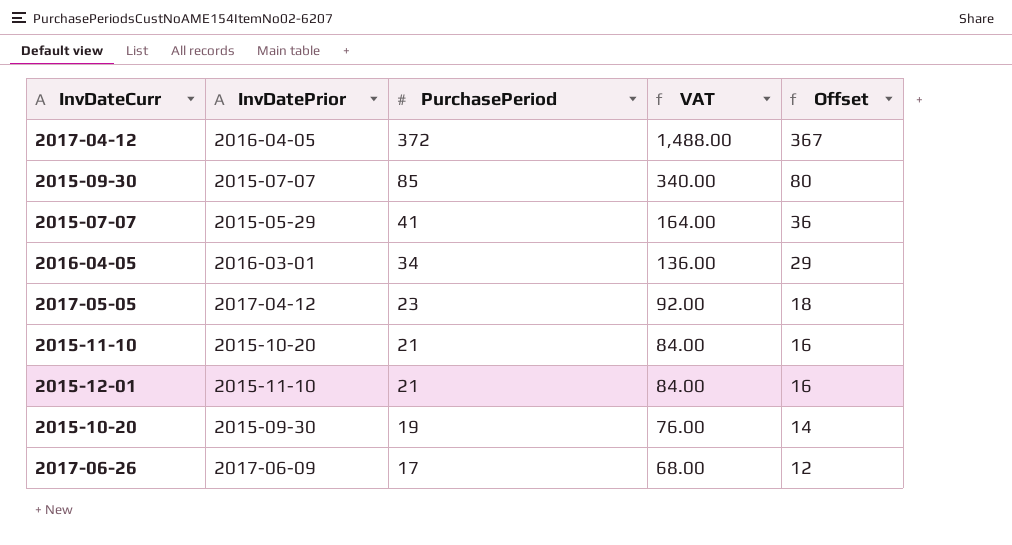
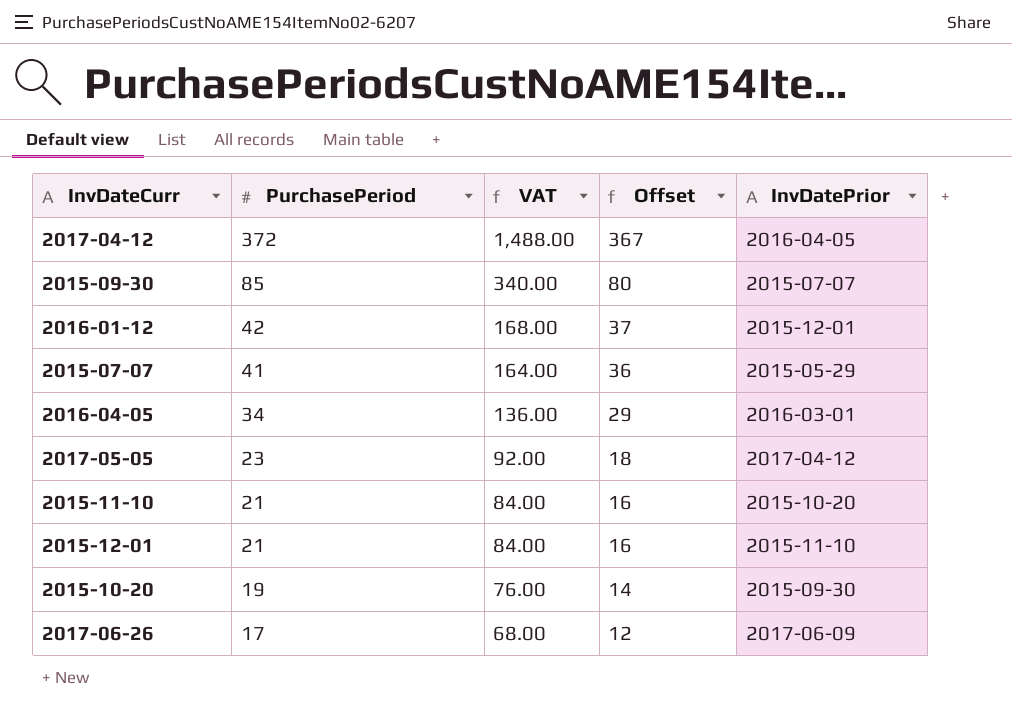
column InvDatePrior | position: 2 -> 5
row 2016-01-12: none -> 42 | 168.00 | 37 | 2015-12-01

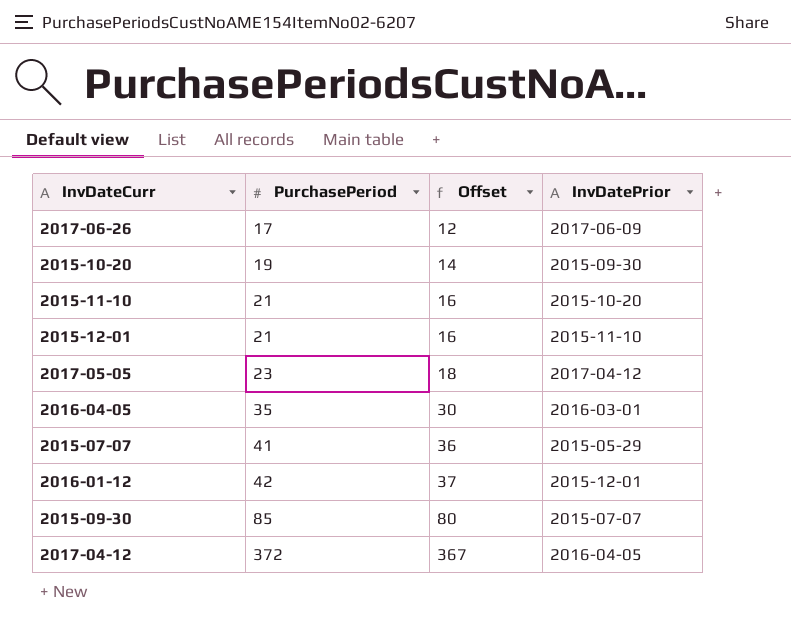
row order: PurchasePeriod descending -> PurchasePeriod ascending
column VAT | formula: [PurchasePeriod] * 4 -> none
2016-04-05 | PurchasePeriod: 34 -> 35
2016-04-05 | Offset: 29 -> 30

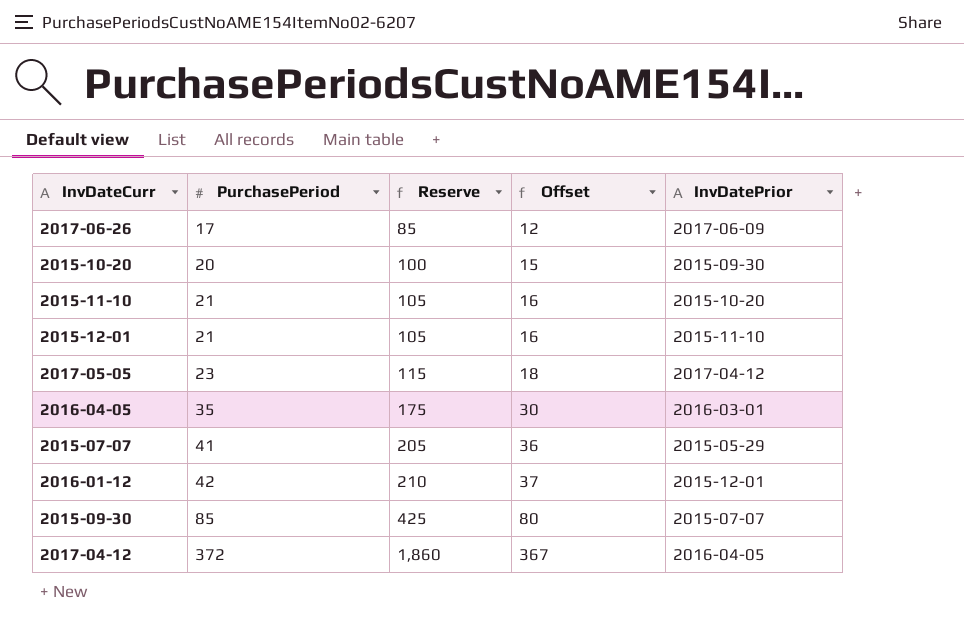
column Reserve | formula: none -> [PurchasePeriod] * 5
2015-10-20 | PurchasePeriod: 19 -> 20
2015-10-20 | Offset: 14 -> 15

